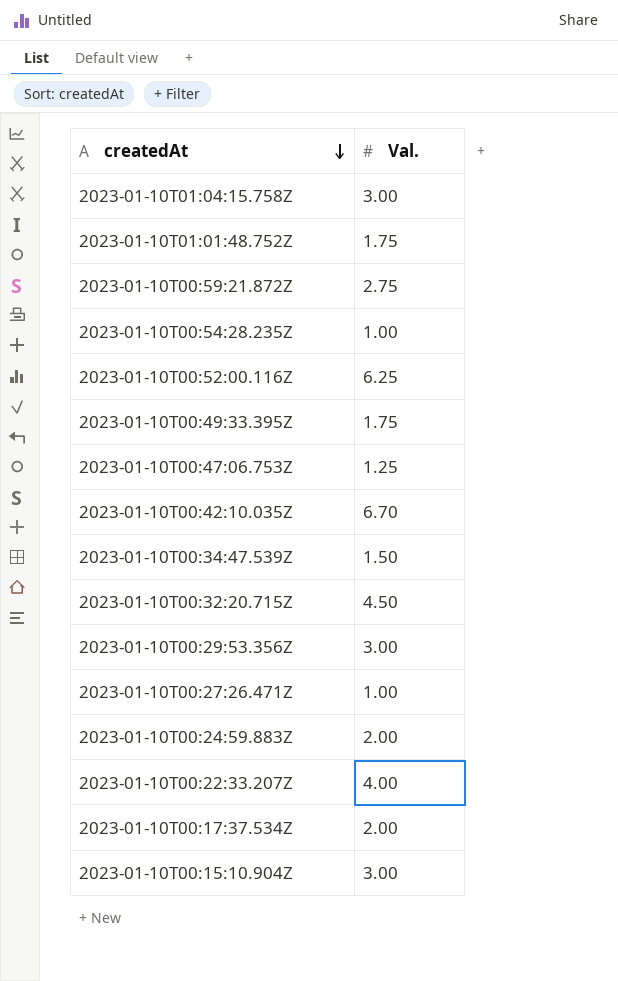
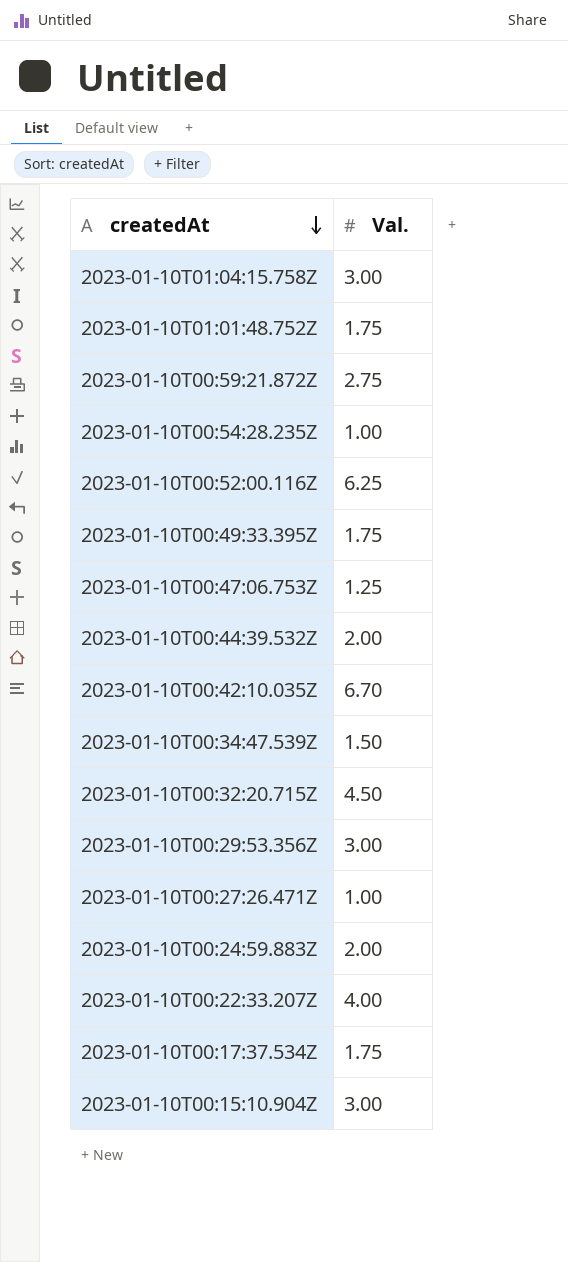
row 2023-01-10T00:44:39.532Z: none -> 2.00
2023-01-10T00:17:37.534Z | Val.: 2.00 -> 1.75

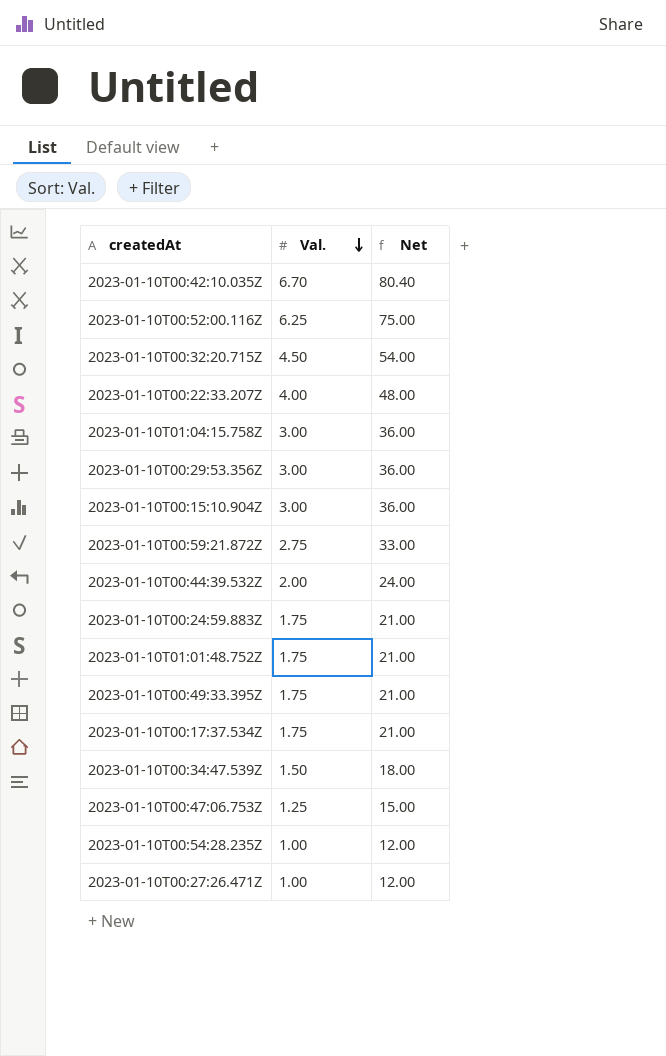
row order: createdAt descending -> Val. descending
column Net | formula: none -> [Val.] * 12
2023-01-10T00:24:59.883Z | Val.: 2.00 -> 1.75

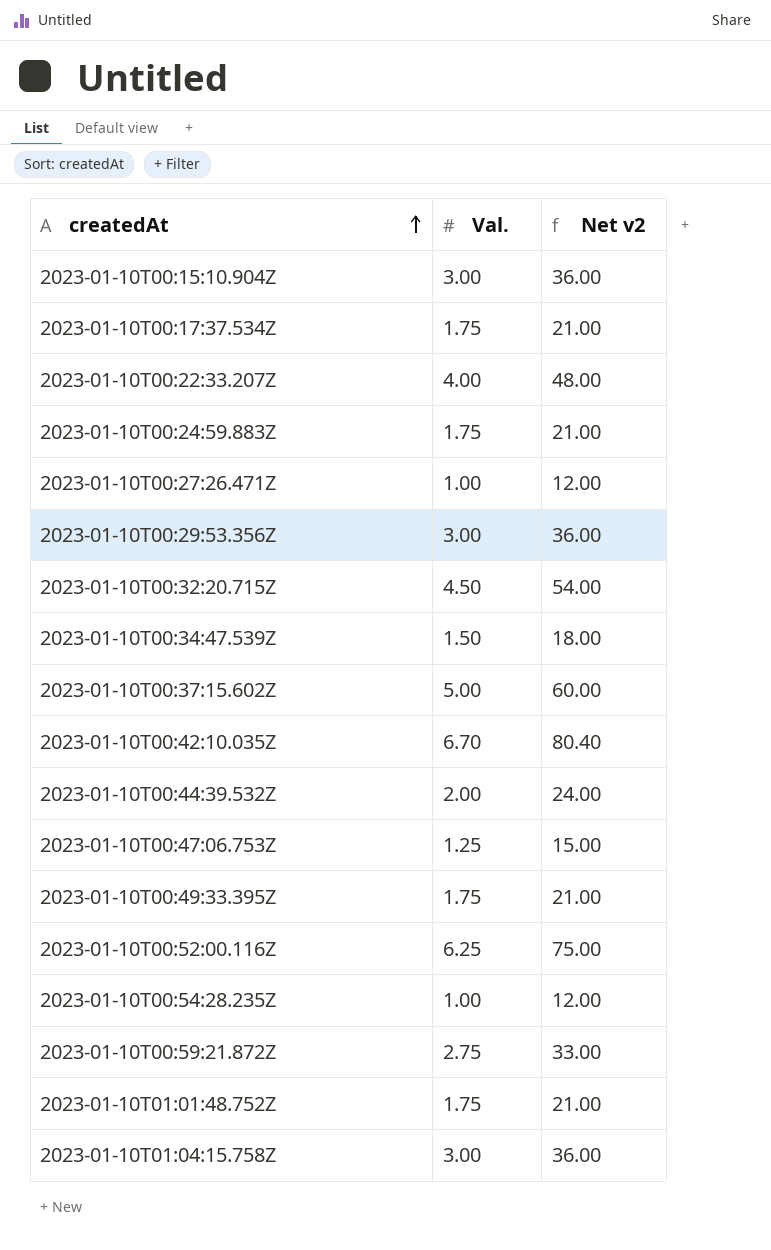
row order: Val. descending -> createdAt ascending
column name: Net -> Net v2
row 2023-01-10T00:37:15.602Z: none -> 5.00 | 60.00

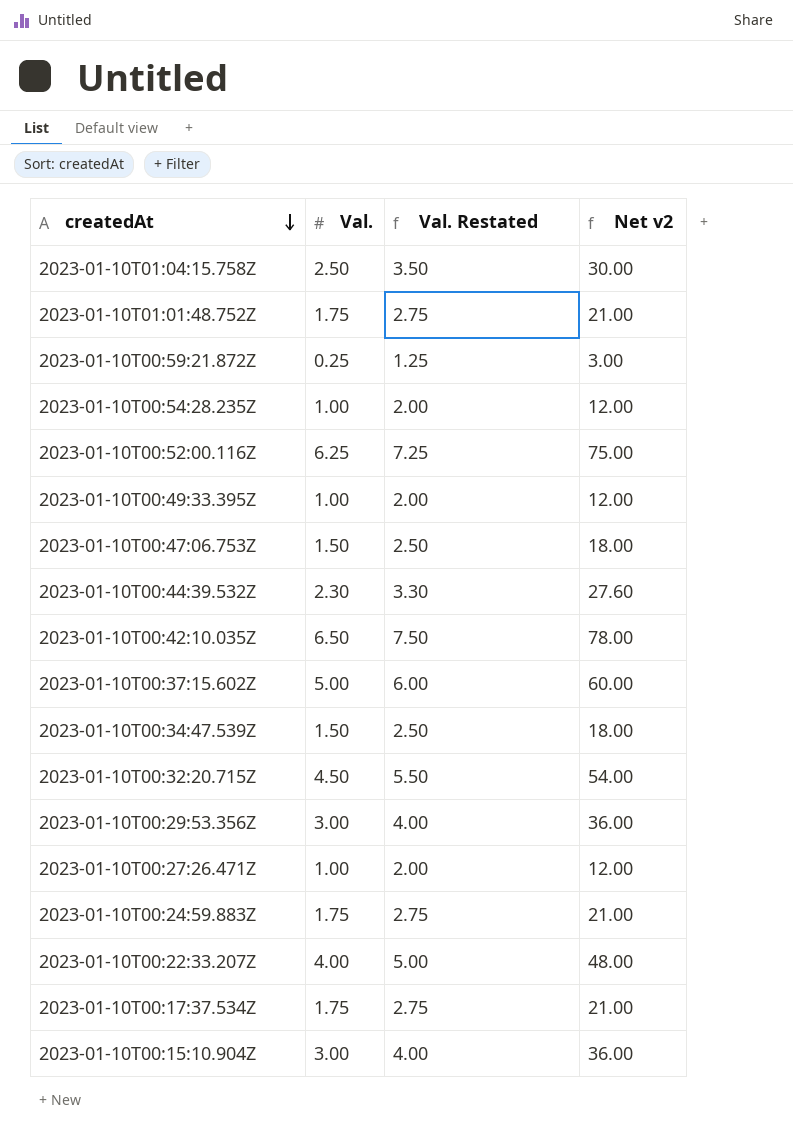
row order: createdAt ascending -> createdAt descending
column Val. Restated | formula: none -> [Val.] + 1
2023-01-10T01:04:15.758Z | Val.: 3.00 -> 2.50
2023-01-10T01:04:15.758Z | Net v2: 36.00 -> 30.00
2023-01-10T00:59:21.872Z | Val.: 2.75 -> 0.25
2023-01-10T00:59:21.872Z | Net v2: 33.00 -> 3.00
2023-01-10T00:49:33.395Z | Val.: 1.75 -> 1.00
2023-01-10T00:49:33.395Z | Net v2: 21.00 -> 12.00
2023-01-10T00:47:06.753Z | Val.: 1.25 -> 1.50
2023-01-10T00:47:06.753Z | Net v2: 15.00 -> 18.00
2023-01-10T00:44:39.532Z | Val.: 2.00 -> 2.30
2023-01-10T00:44:39.532Z | Net v2: 24.00 -> 27.60
2023-01-10T00:42:10.035Z | Val.: 6.70 -> 6.50
2023-01-10T00:42:10.035Z | Net v2: 80.40 -> 78.00

